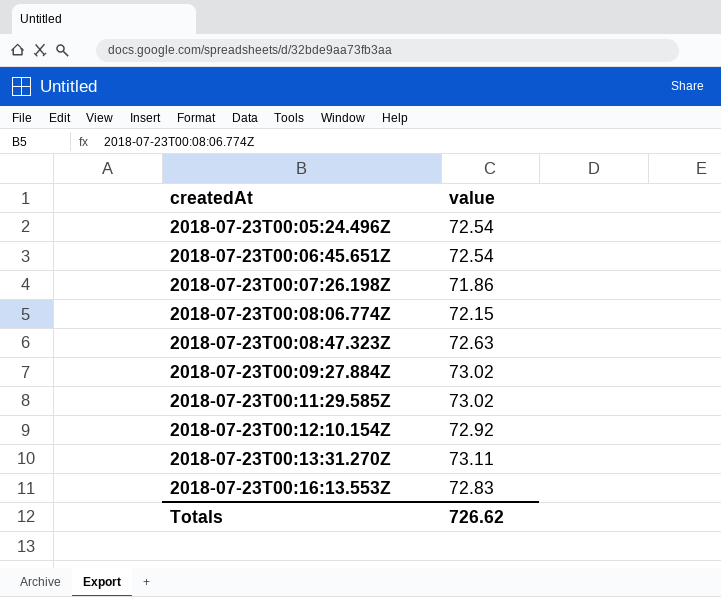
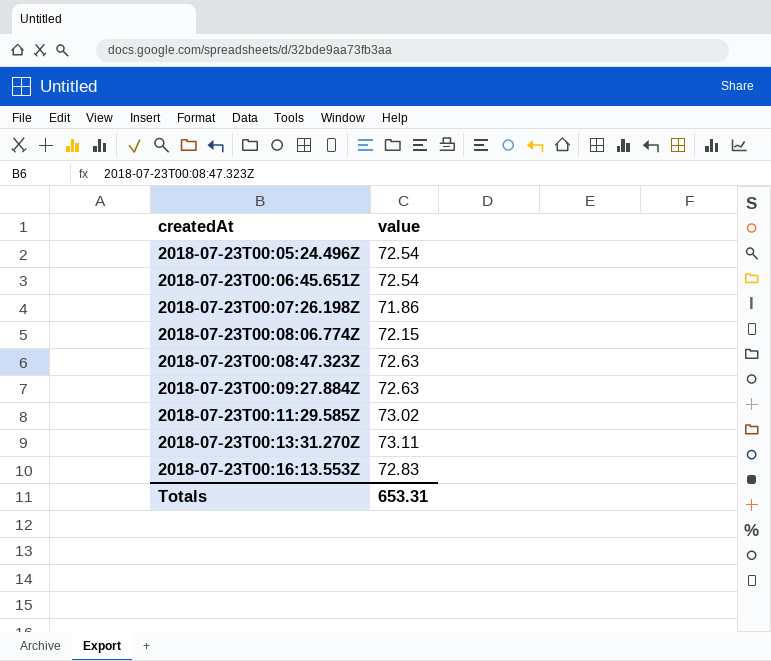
row 2018-07-23T00:12:10.154Z: 72.92 -> none
2018-07-23T00:09:27.884Z | value: 73.02 -> 72.63
Totals | value: 726.62 -> 653.31

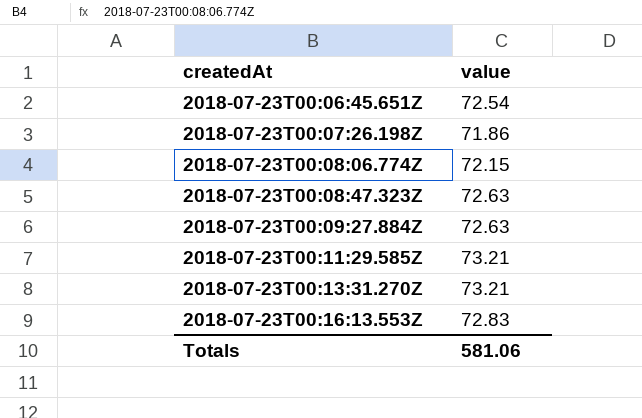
row 2018-07-23T00:05:24.496Z: 72.54 -> none
2018-07-23T00:11:29.585Z | value: 73.02 -> 73.21
2018-07-23T00:13:31.270Z | value: 73.11 -> 73.21
Totals | value: 653.31 -> 581.06

